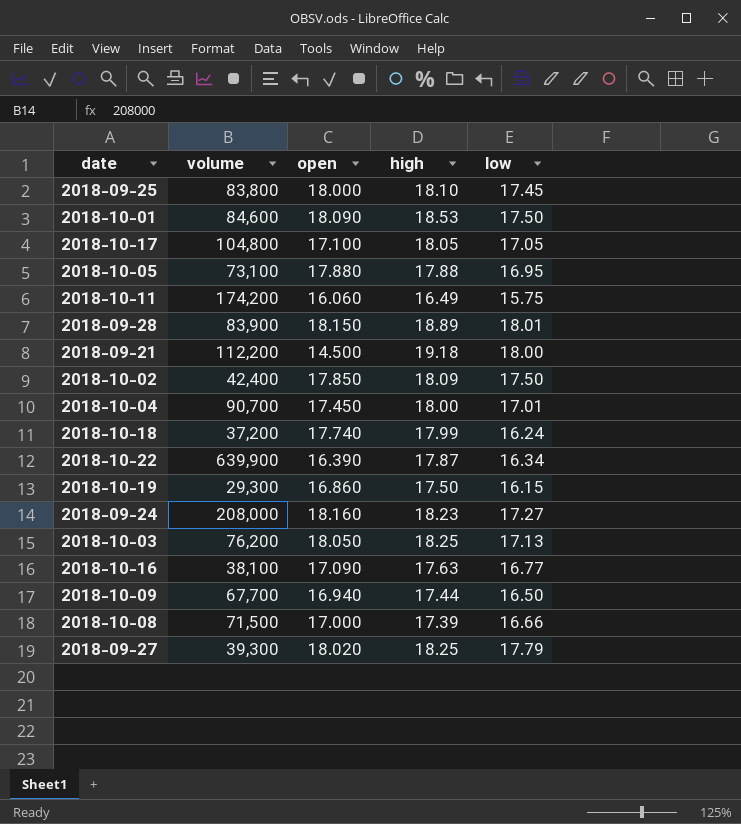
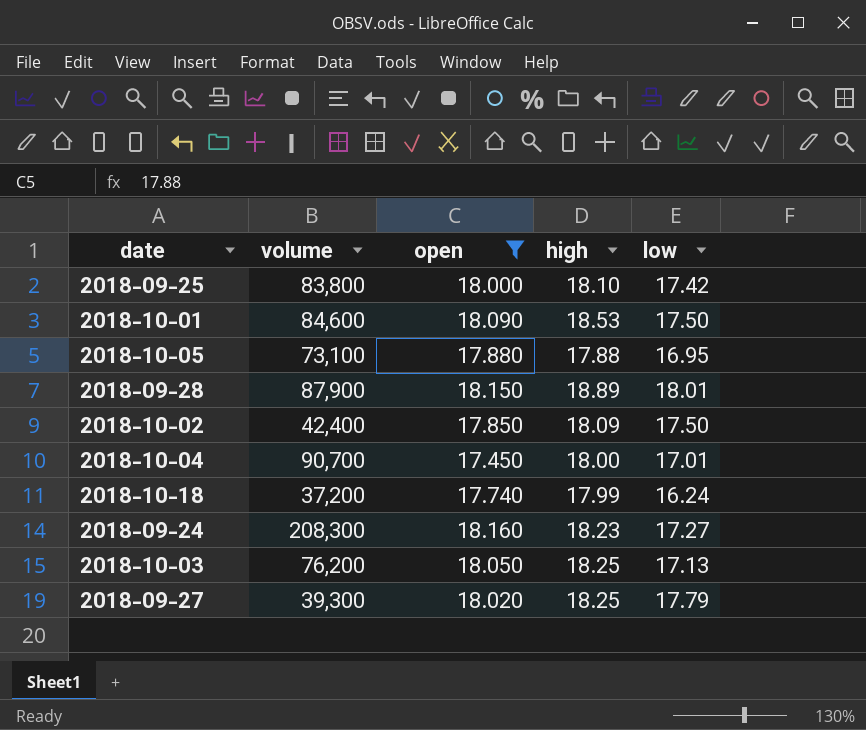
filter: none -> open >= 17.450
2018-09-25 | low: 17.45 -> 17.42
2018-09-28 | volume: 83,900 -> 87,900
2018-09-24 | volume: 208,000 -> 208,300

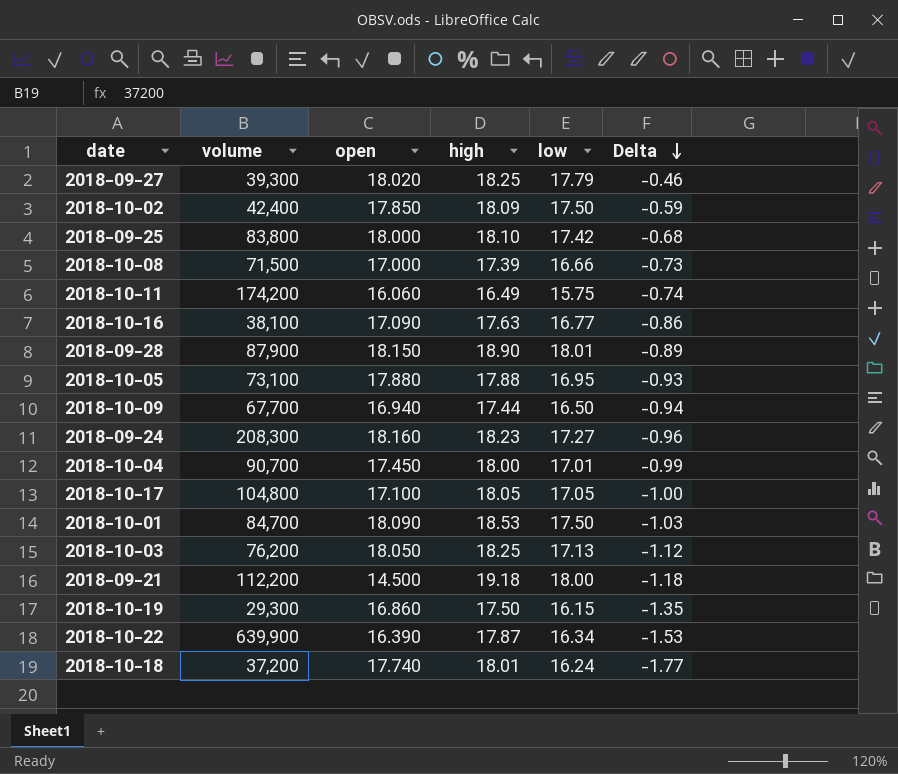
filter: open >= 17.450 -> none
row order: none -> Delta descending
column Delta | formula: none -> [low] - [high]
2018-09-28 | high: 18.89 -> 18.90
2018-10-01 | volume: 84,600 -> 84,700
2018-10-18 | high: 17.99 -> 18.01

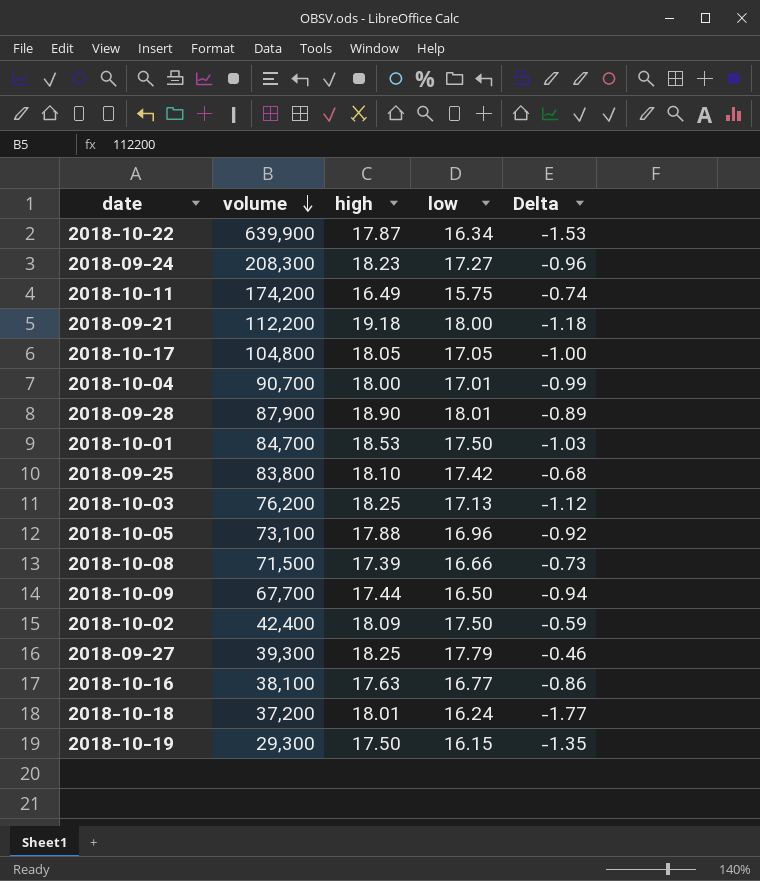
row order: Delta descending -> volume descending
column open | position: 3 -> none
2018-10-05 | low: 16.95 -> 16.96
2018-10-05 | Delta: -0.93 -> -0.92

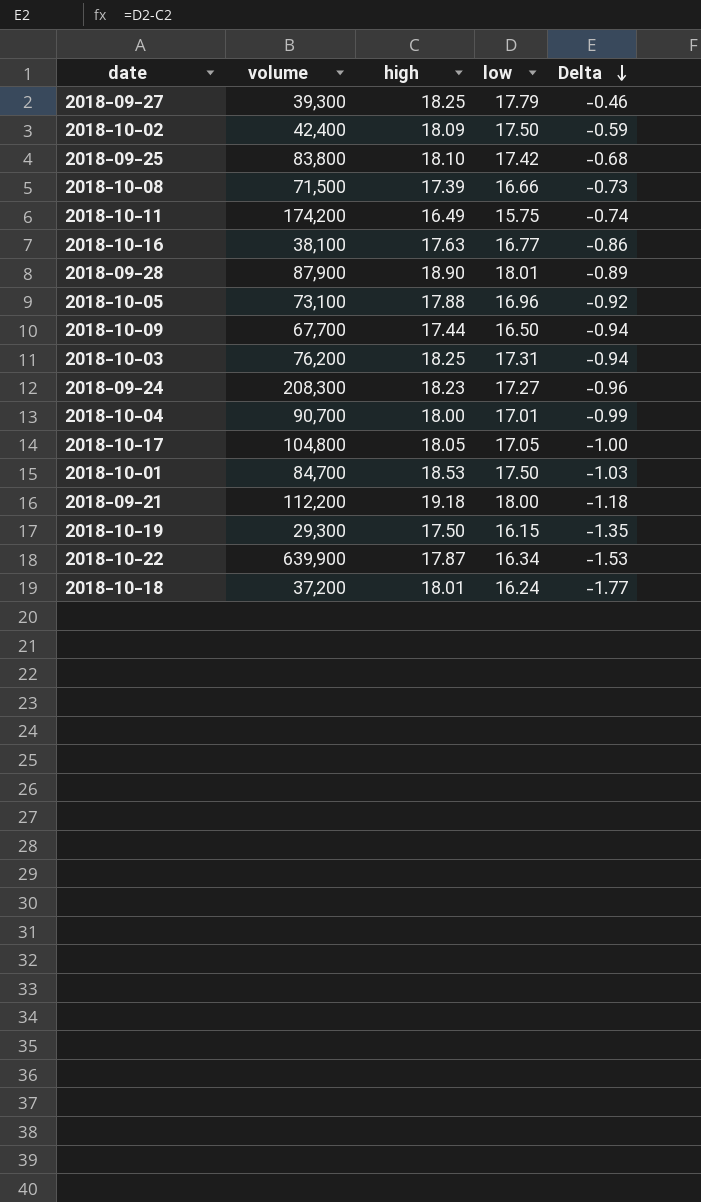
row order: volume descending -> Delta descending
2018-10-03 | low: 17.13 -> 17.31
2018-10-03 | Delta: -1.12 -> -0.94

